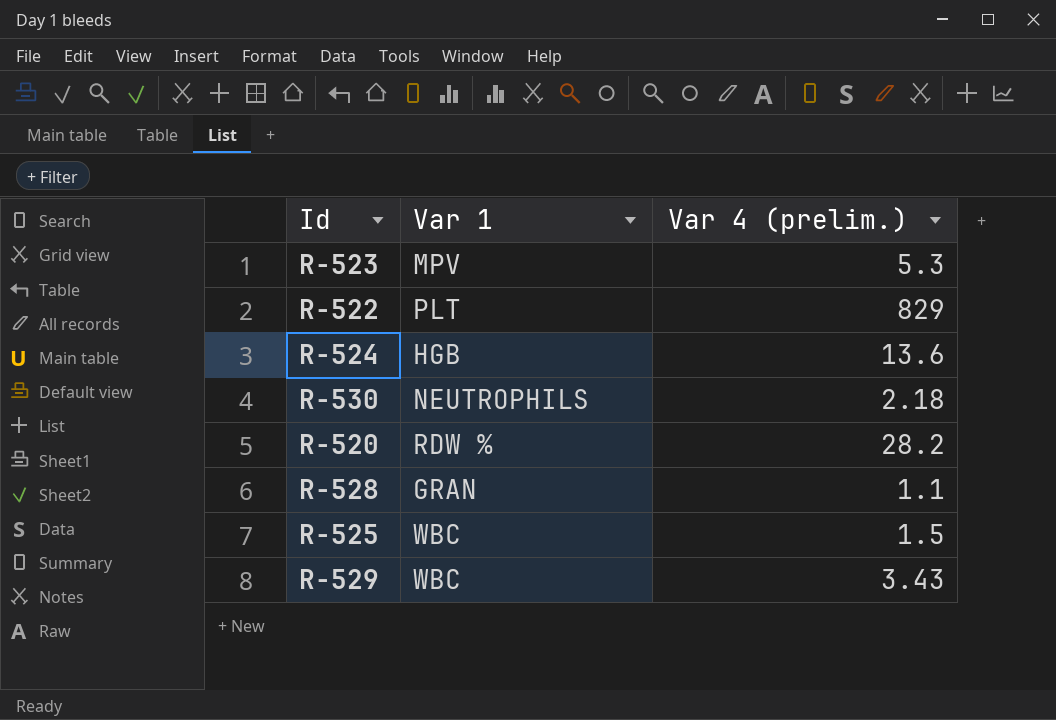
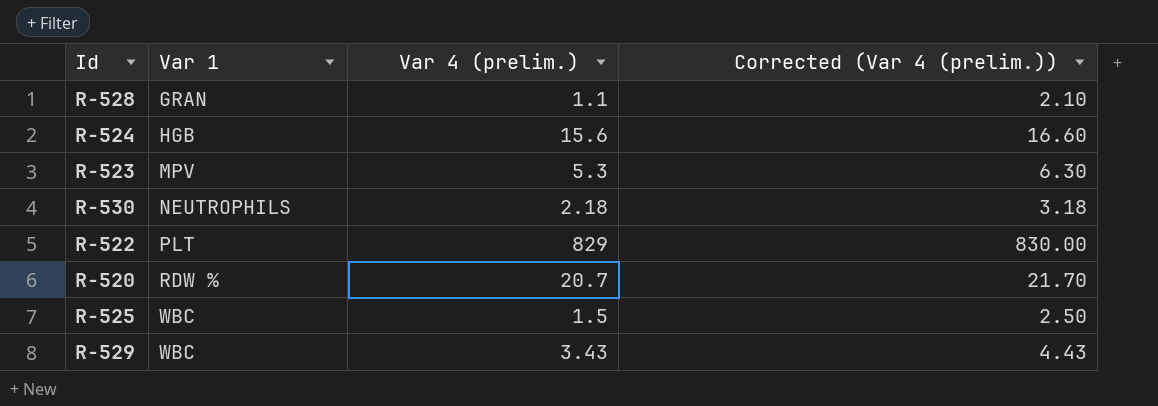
row order: none -> Var 1 ascending
column Corrected (Var 4 (prelim.)) | formula: none -> [Var 4 (prelim.)] + 1
R-524 | Var 4 (prelim.): 13.6 -> 15.6
R-520 | Var 4 (prelim.): 28.2 -> 20.7

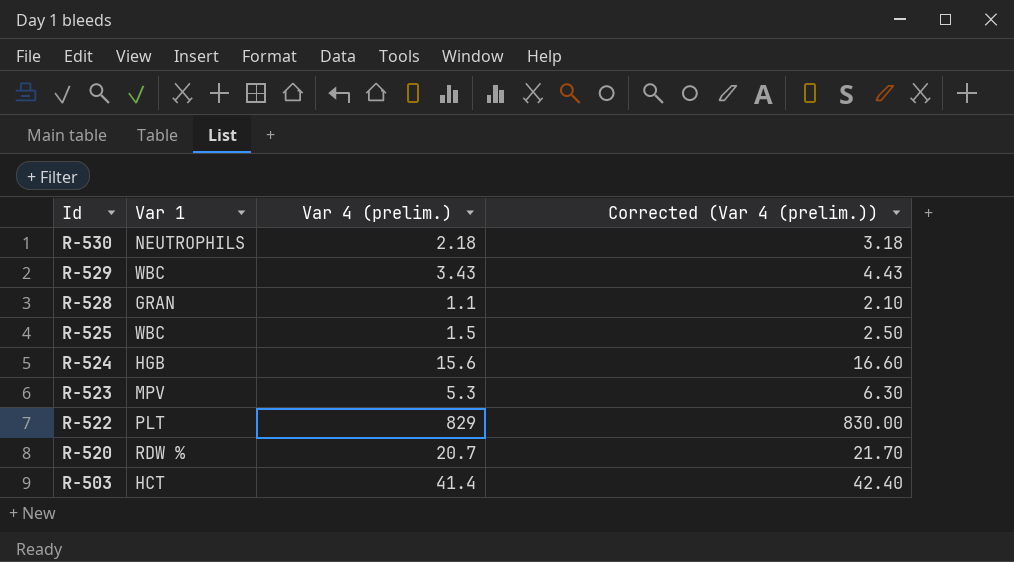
row order: Var 1 ascending -> Id descending
row R-503: none -> HCT | 41.4 | 42.40

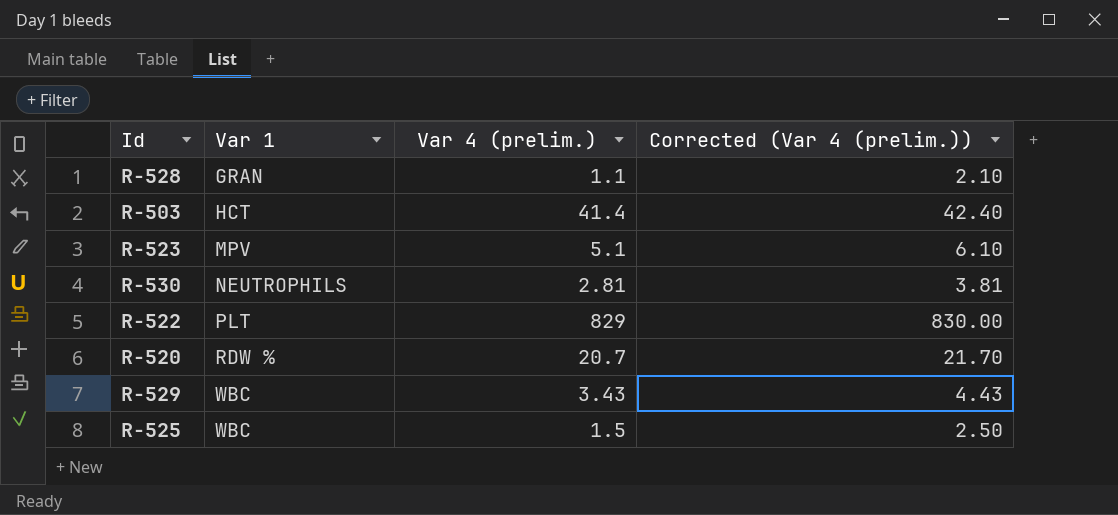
row order: Id descending -> Var 1 ascending
row R-524: HGB | 15.6 | 16.60 -> none
R-523 | Var 4 (prelim.): 5.3 -> 5.1
R-523 | Corrected (Var 4 (prelim.)): 6.30 -> 6.10
R-530 | Var 4 (prelim.): 2.18 -> 2.81
R-530 | Corrected (Var 4 (prelim.)): 3.18 -> 3.81

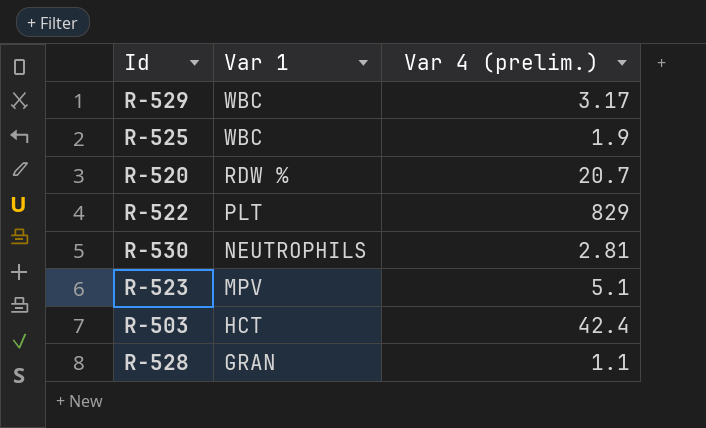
row order: Var 1 ascending -> Var 1 descending
column Corrected (Var 4 (prelim.)) | formula: [Var 4 (prelim.)] + 1 -> none
R-529 | Var 4 (prelim.): 3.43 -> 3.17
R-525 | Var 4 (prelim.): 1.5 -> 1.9
R-503 | Var 4 (prelim.): 41.4 -> 42.4

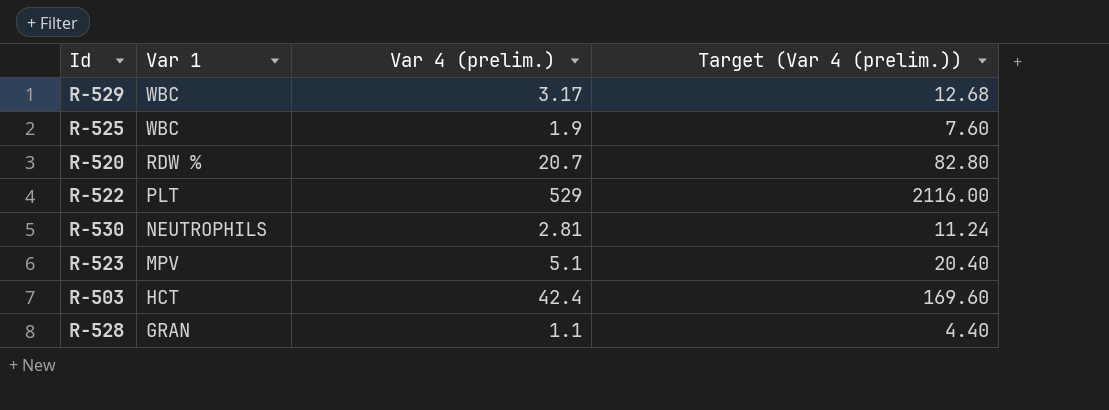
column Target (Var 4 (prelim.)) | formula: none -> [Var 4 (prelim.)] * 4
R-522 | Var 4 (prelim.): 829 -> 529

